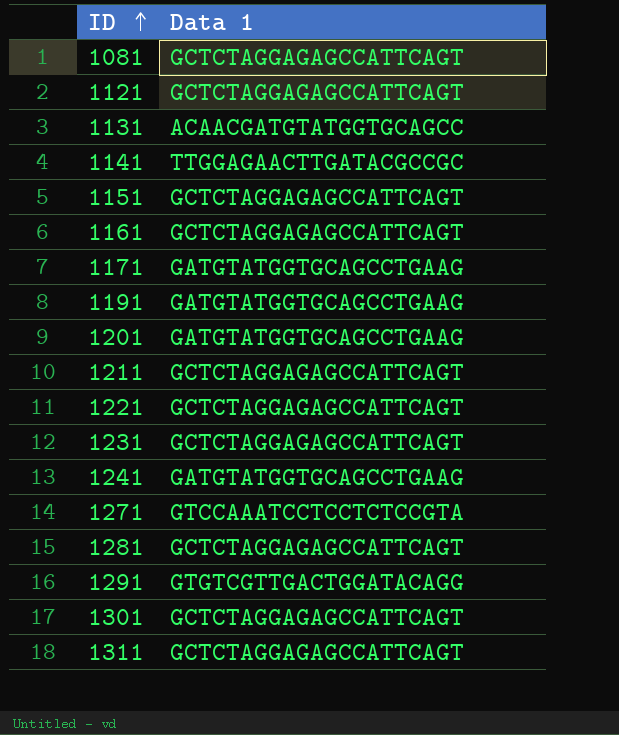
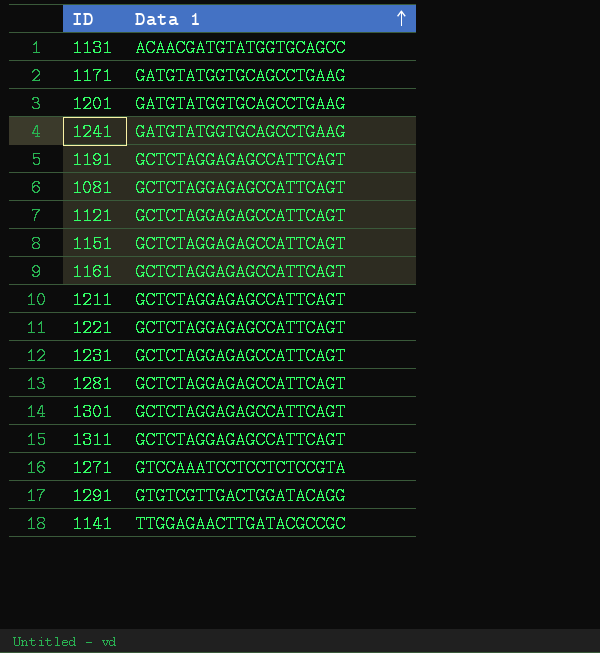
row order: ID ascending -> Data 1 ascending
1191 | Data 1: GATGTATGGTGCAGCCTGAAG -> GCTCTAGGAGAGCCATTCAGT

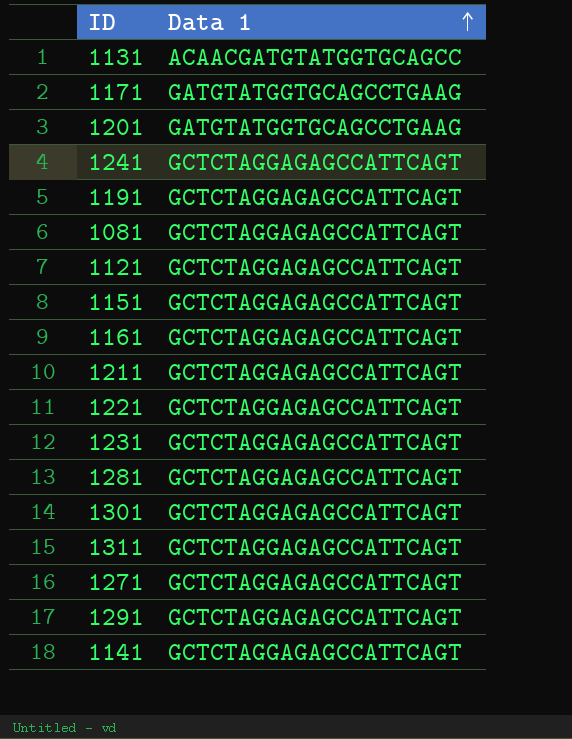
1241 | Data 1: GATGTATGGTGCAGCCTGAAG -> GCTCTAGGAGAGCCATTCAGT
1271 | Data 1: GTCCAAATCCTCCTCTCCGTA -> GCTCTAGGAGAGCCATTCAGT
1291 | Data 1: GTGTCGTTGACTGGATACAGG -> GCTCTAGGAGAGCCATTCAGT
1141 | Data 1: TTGGAGAACTTGATACGCCGC -> GCTCTAGGAGAGCCATTCAGT

